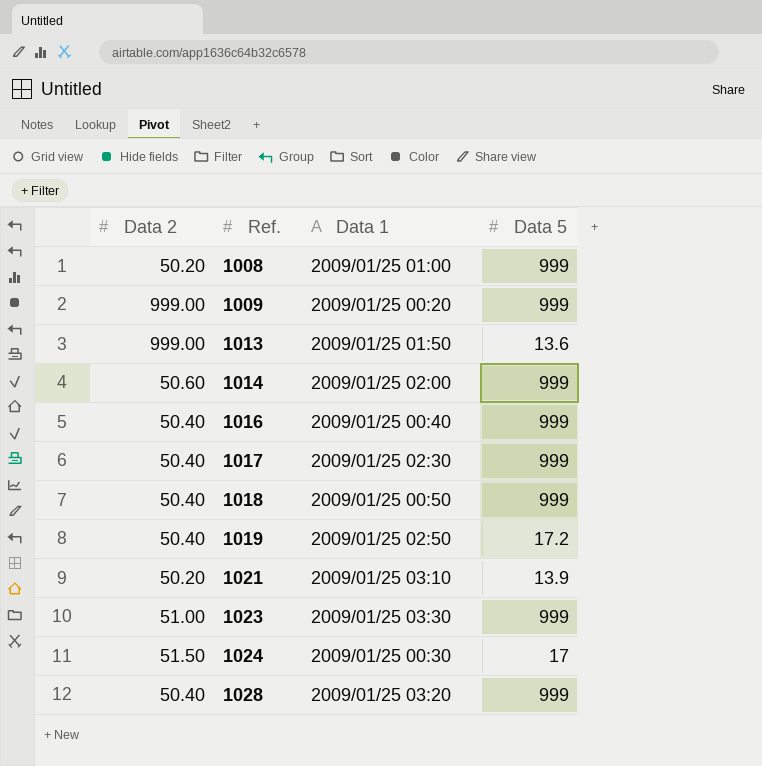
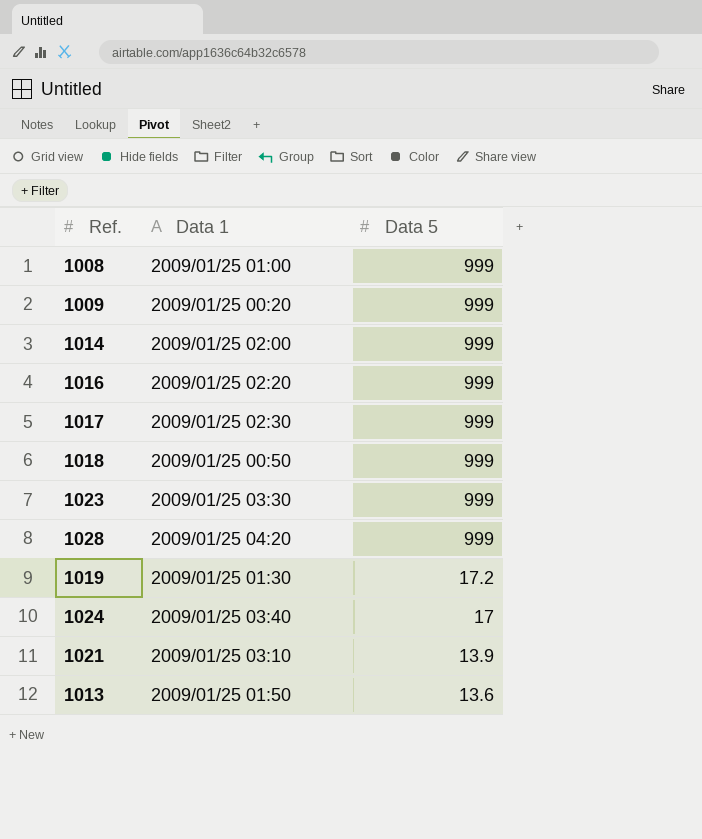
row order: Ref. ascending -> Data 5 descending
column Data 2 | position: 1 -> none
1016 | Data 1: 2009/01/25 00:40 -> 2009/01/25 02:20
1028 | Data 1: 2009/01/25 03:20 -> 2009/01/25 04:20
1019 | Data 1: 2009/01/25 02:50 -> 2009/01/25 01:30
1024 | Data 1: 2009/01/25 00:30 -> 2009/01/25 03:40

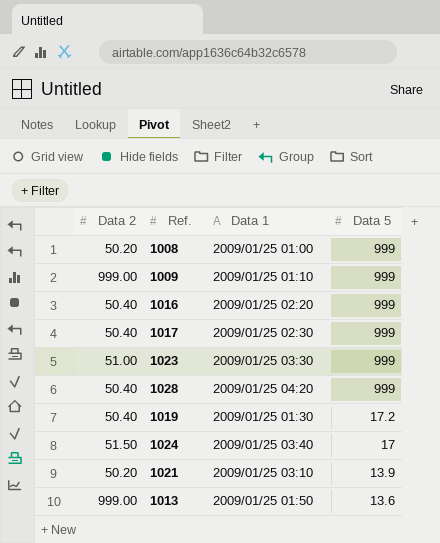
column Data 2 | position: none -> 1
row 1014: 2009/01/25 02:00 | 999 -> none
row 1018: 2009/01/25 00:50 | 999 -> none
1009 | Data 1: 2009/01/25 00:20 -> 2009/01/25 01:10

